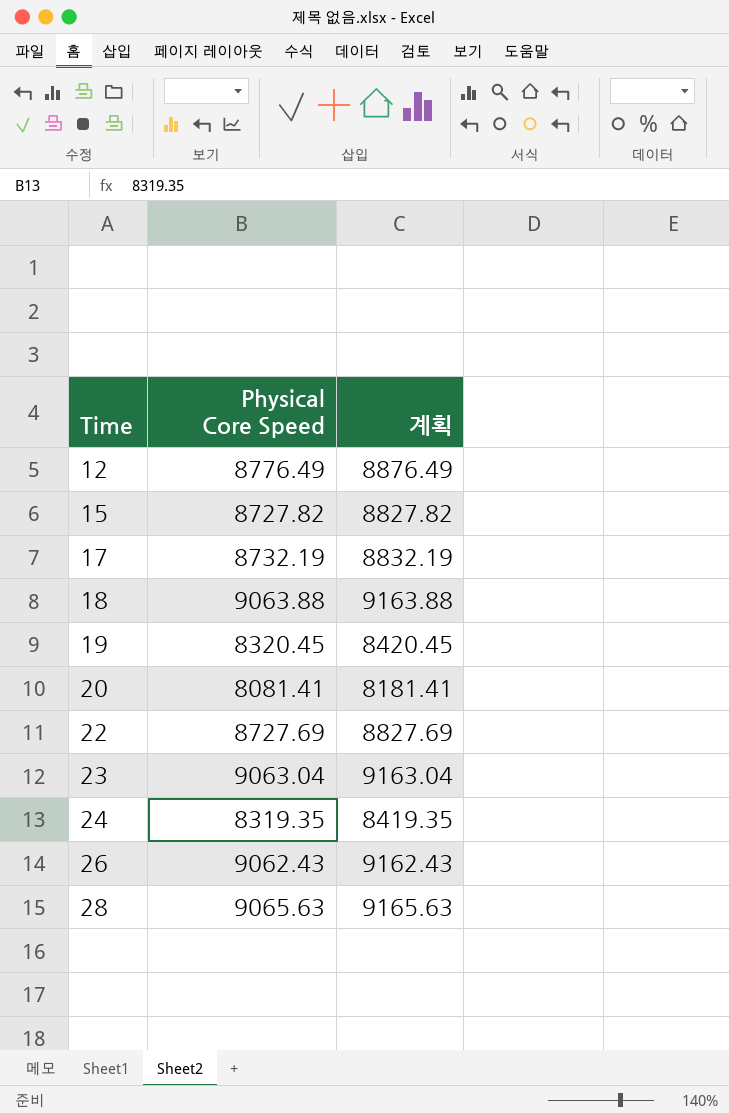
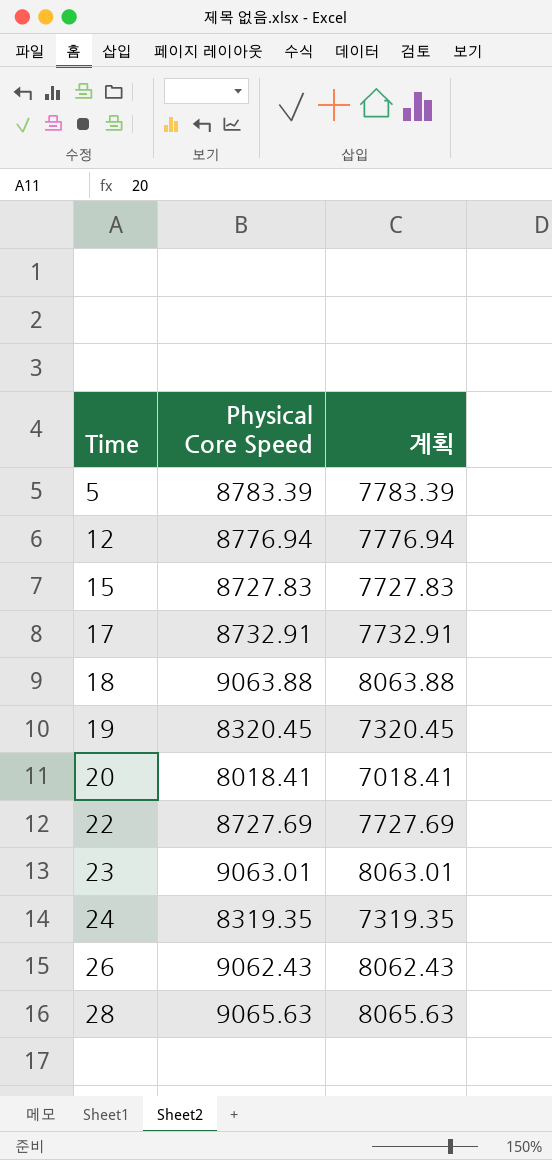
column 계획 | formula: [Physical Core Speed] + 100 -> [Physical Core Speed] - 1000
row 5: none -> 8783.39 | 7783.39
12 | Physical Core Speed: 8776.49 -> 8776.94
15 | Physical Core Speed: 8727.82 -> 8727.83
17 | Physical Core Speed: 8732.19 -> 8732.91
20 | Physical Core Speed: 8081.41 -> 8018.41
23 | Physical Core Speed: 9063.04 -> 9063.01

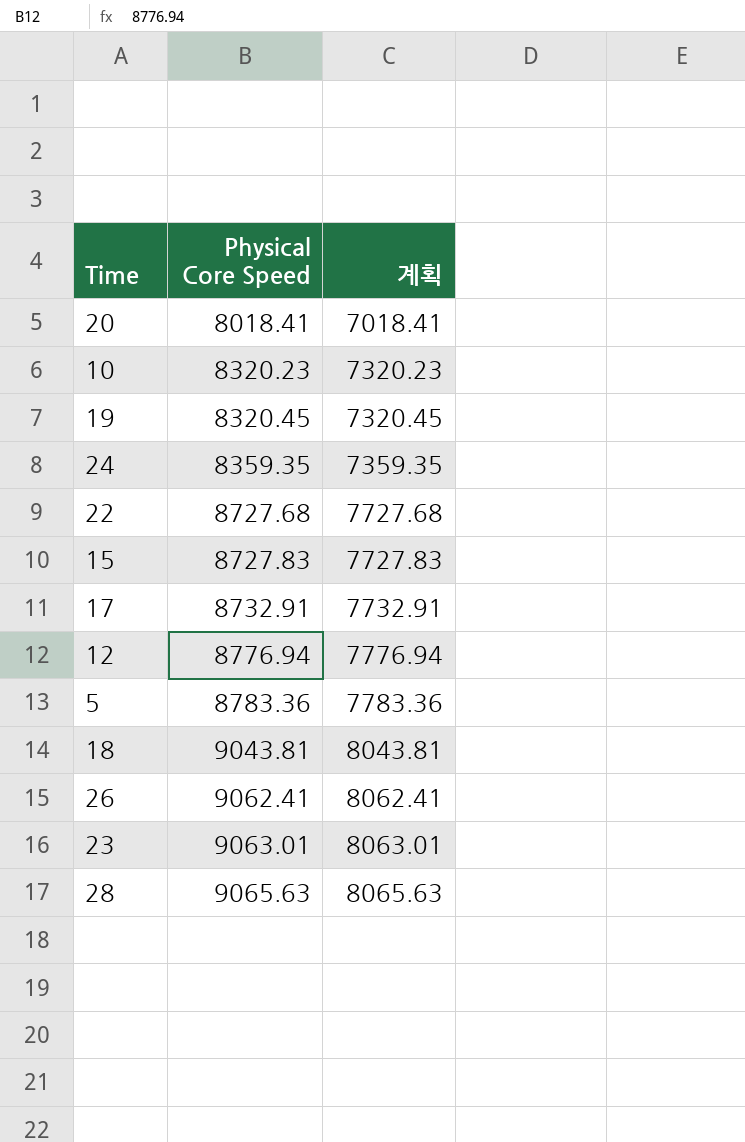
row order: Time ascending -> Physical Core Speed ascending
row 10: none -> 8320.23 | 7320.23
24 | Physical Core Speed: 8319.35 -> 8359.35
24 | 계획: 7319.35 -> 7359.35
22 | Physical Core Speed: 8727.69 -> 8727.68
22 | 계획: 7727.69 -> 7727.68
5 | Physical Core Speed: 8783.39 -> 8783.36
5 | 계획: 7783.39 -> 7783.36
18 | Physical Core Speed: 9063.88 -> 9043.81
18 | 계획: 8063.88 -> 8043.81
26 | Physical Core Speed: 9062.43 -> 9062.41
26 | 계획: 8062.43 -> 8062.41

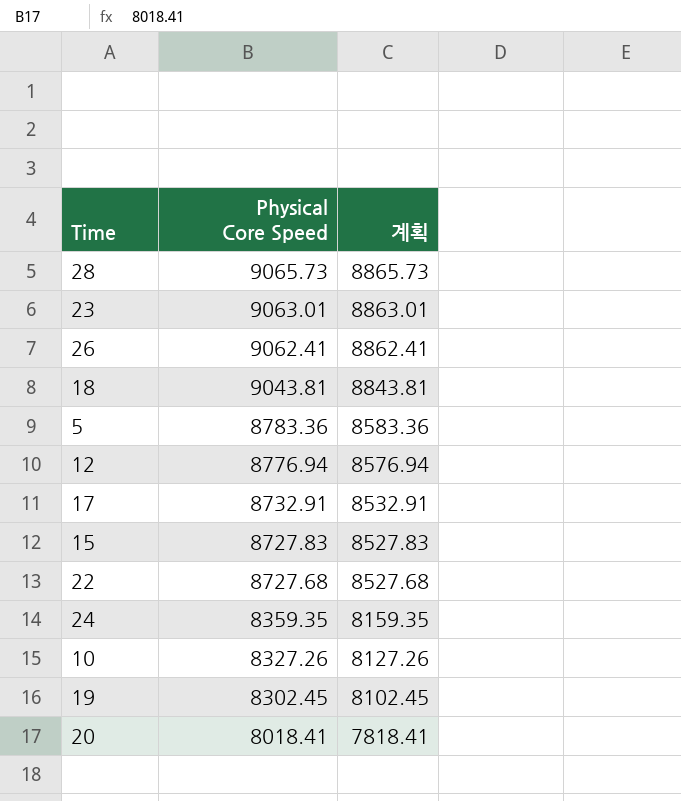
row order: Physical Core Speed ascending -> Physical Core Speed descending
column 계획 | formula: [Physical Core Speed] - 1000 -> [Physical Core Speed] - 200
28 | Physical Core Speed: 9065.63 -> 9065.73
10 | Physical Core Speed: 8320.23 -> 8327.26
19 | Physical Core Speed: 8320.45 -> 8302.45

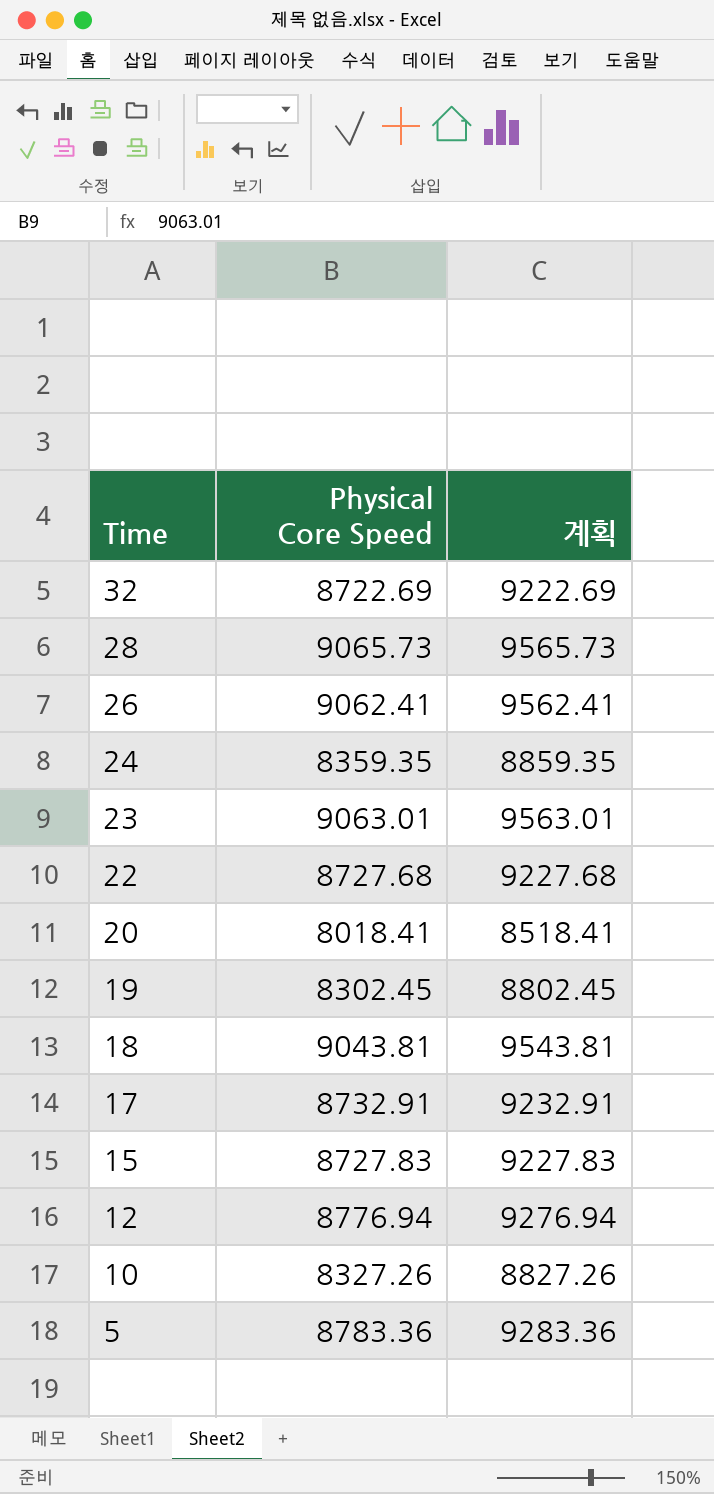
row order: Physical Core Speed descending -> Time descending
column 계획 | formula: [Physical Core Speed] - 200 -> [Physical Core Speed] + 500
row 32: none -> 8722.69 | 9222.69

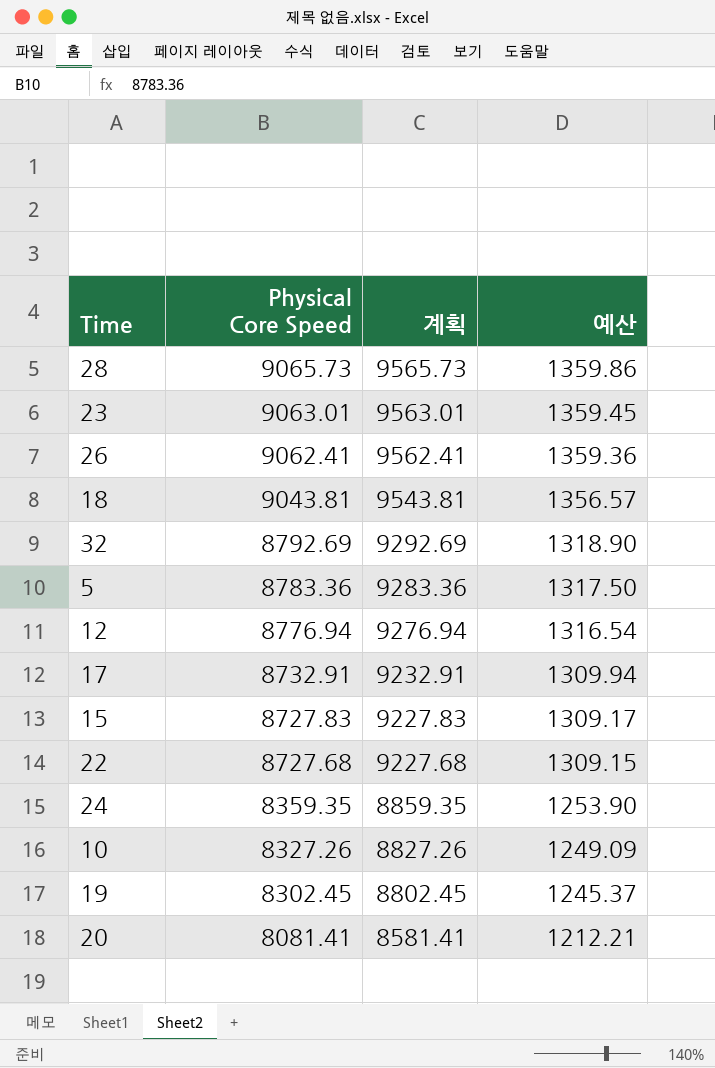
row order: Time descending -> Physical Core Speed descending
column 예산 | formula: none -> [Physical Core Speed] * 0.15
32 | Physical Core Speed: 8722.69 -> 8792.69
32 | 계획: 9222.69 -> 9292.69
20 | Physical Core Speed: 8018.41 -> 8081.41
20 | 계획: 8518.41 -> 8581.41

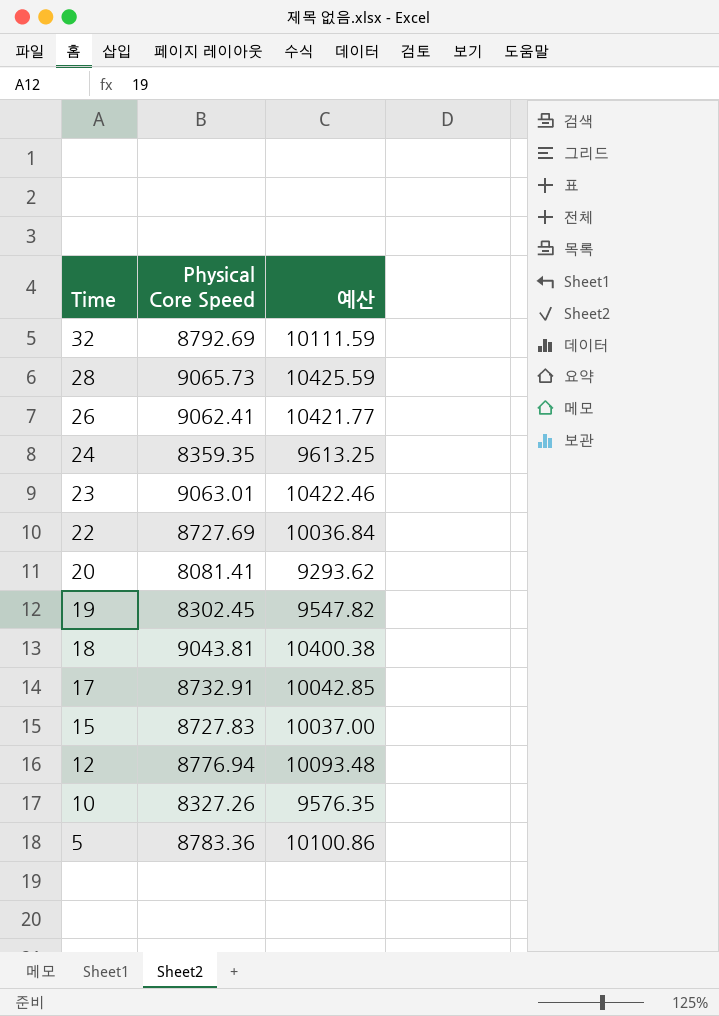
row order: Physical Core Speed descending -> Time descending
column 계획 | formula: [Physical Core Speed] + 500 -> none
column 예산 | formula: [Physical Core Speed] * 0.15 -> [Physical Core Speed] * 1.15
22 | Physical Core Speed: 8727.68 -> 8727.69

